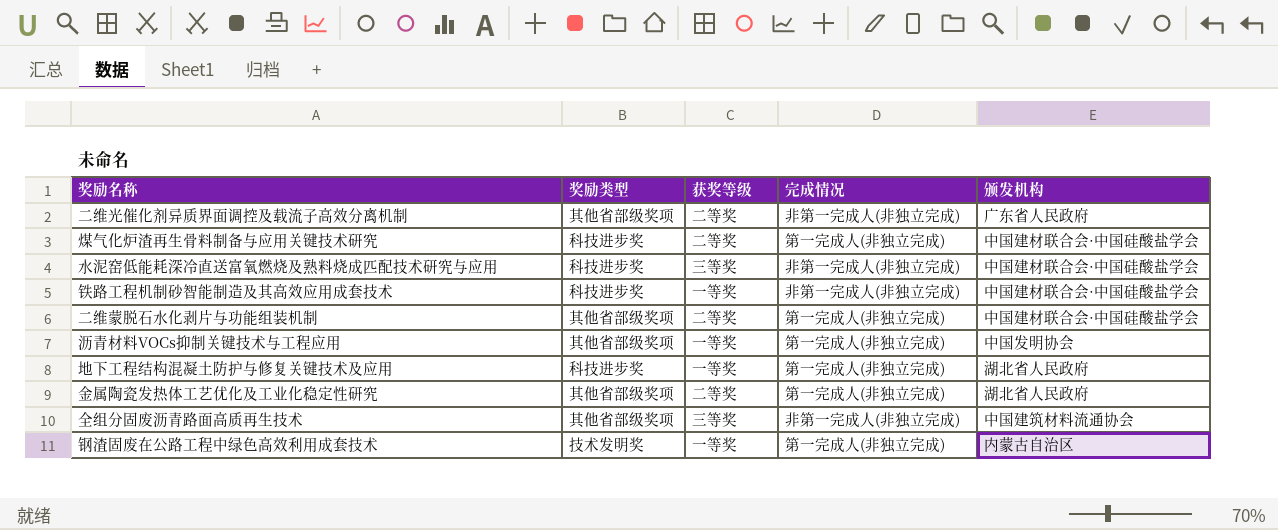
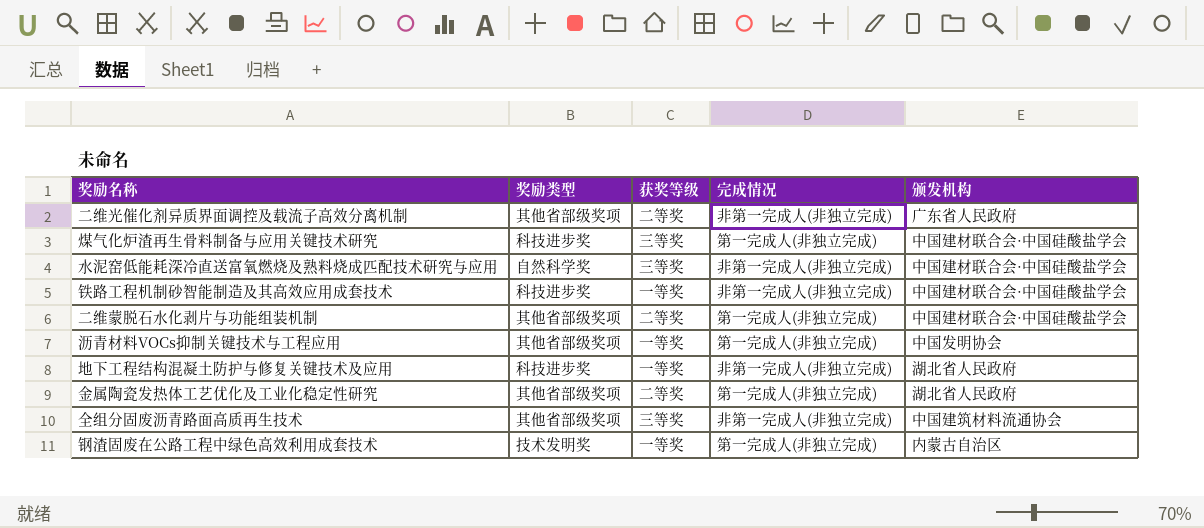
煤气化炉渣再生骨料制备与应用关键技术研究 | 获奖等级: 二等奖 -> 三等奖
水泥窑低能耗深冷直送富氧燃烧及熟料烧成匹配技术研究与应用 | 奖励类型: 科技进步奖 -> 自然科学奖
地下工程结构混凝土防护与修复关键技术及应用 | 完成情况: 第一完成人(非独立完成) -> 非第一完成人(非独立完成)

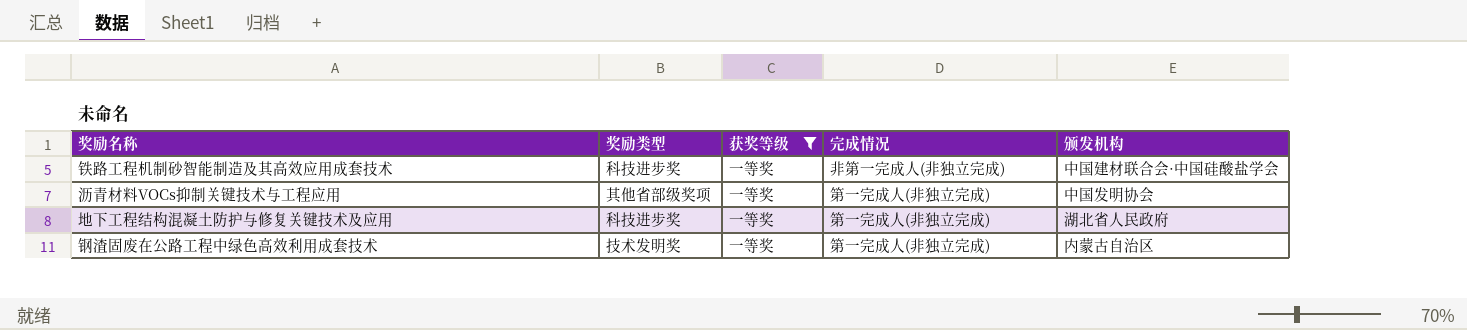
filter: none -> 获奖等级 = 一等奖
地下工程结构混凝土防护与修复关键技术及应用 | 完成情况: 非第一完成人(非独立完成) -> 第一完成人(非独立完成)

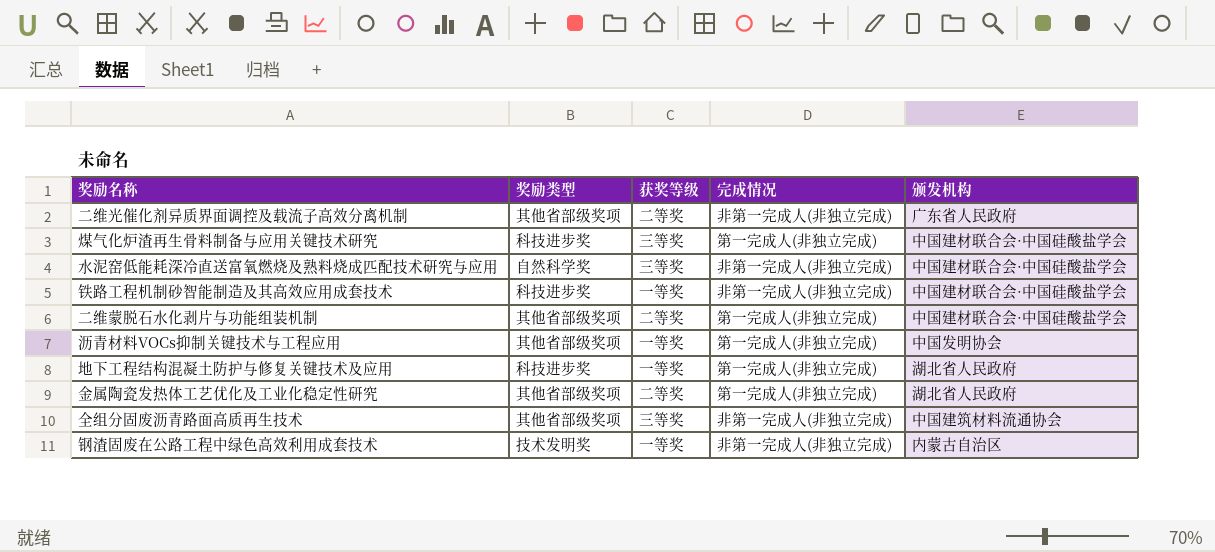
filter: 获奖等级 = 一等奖 -> none
钢渣固废在公路工程中绿色高效利用成套技术 | 完成情况: 第一完成人(非独立完成) -> 非第一完成人(非独立完成)

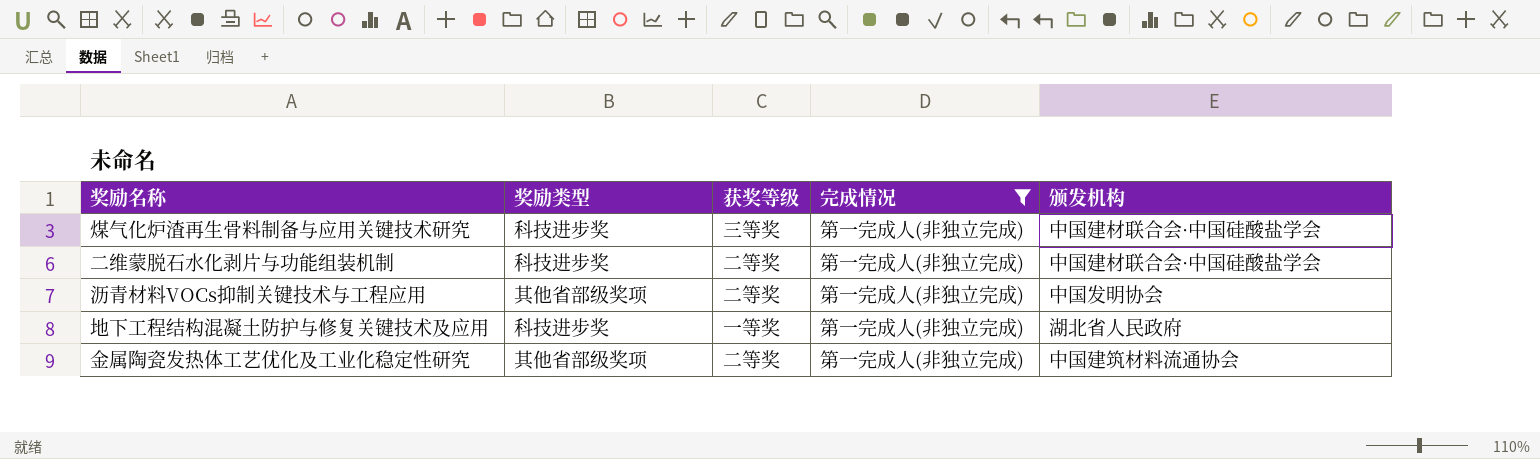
filter: none -> 完成情况 = 第一完成人(非独立完成)
二维蒙脱石水化剥片与功能组装机制 | 奖励类型: 其他省部级奖项 -> 科技进步奖
沥青材料VOCs抑制关键技术与工程应用 | 获奖等级: 一等奖 -> 二等奖
金属陶瓷发热体工艺优化及工业化稳定性研究 | 颁发机构: 湖北省人民政府 -> 中国建筑材料流通协会

